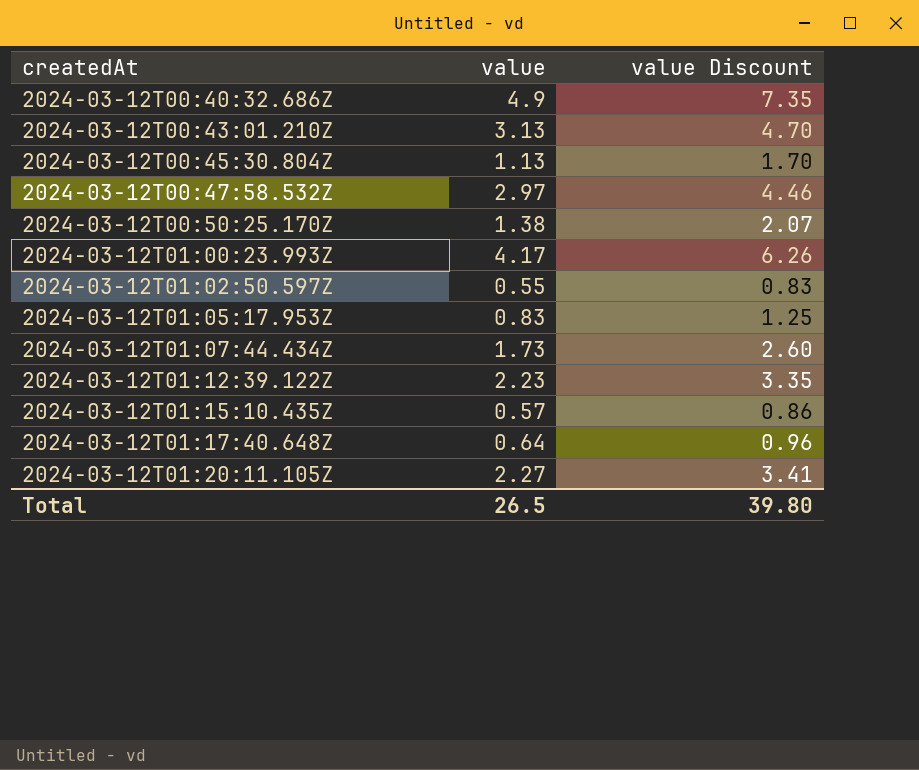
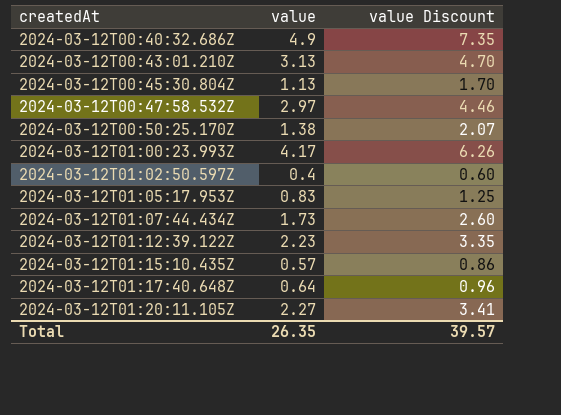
2024-03-12T01:02:50.597Z | value: 0.55 -> 0.4
2024-03-12T01:02:50.597Z | value Discount: 0.83 -> 0.60
Total | value: 26.5 -> 26.35
Total | value Discount: 39.80 -> 39.57

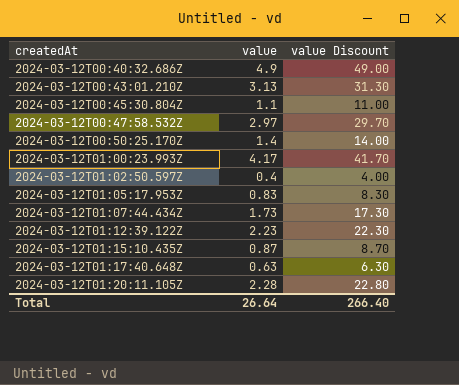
column value Discount | formula: [value] * 1.5 -> [value] * 10
2024-03-12T00:45:30.804Z | value: 1.13 -> 1.1
2024-03-12T00:50:25.170Z | value: 1.38 -> 1.4
2024-03-12T01:15:10.435Z | value: 0.57 -> 0.87
2024-03-12T01:17:40.648Z | value: 0.64 -> 0.63
2024-03-12T01:20:11.105Z | value: 2.27 -> 2.28
Total | value: 26.35 -> 26.64
Total | value Discount: 39.57 -> 266.40

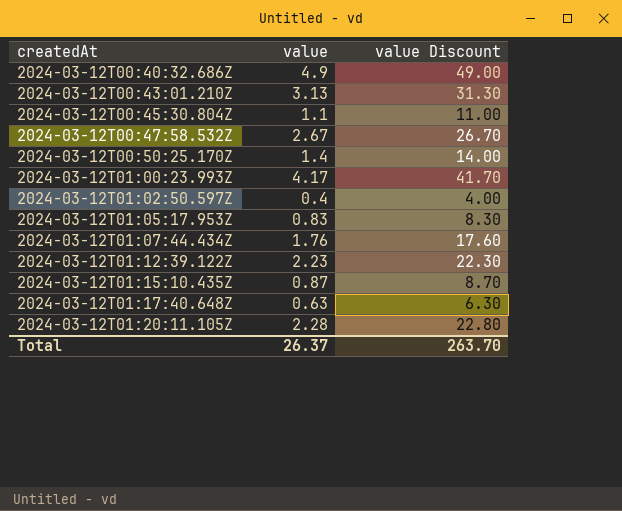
2024-03-12T00:47:58.532Z | value: 2.97 -> 2.67
2024-03-12T00:47:58.532Z | value Discount: 29.70 -> 26.70
2024-03-12T01:07:44.434Z | value: 1.73 -> 1.76
2024-03-12T01:07:44.434Z | value Discount: 17.30 -> 17.60
Total | value: 26.64 -> 26.37
Total | value Discount: 266.40 -> 263.70

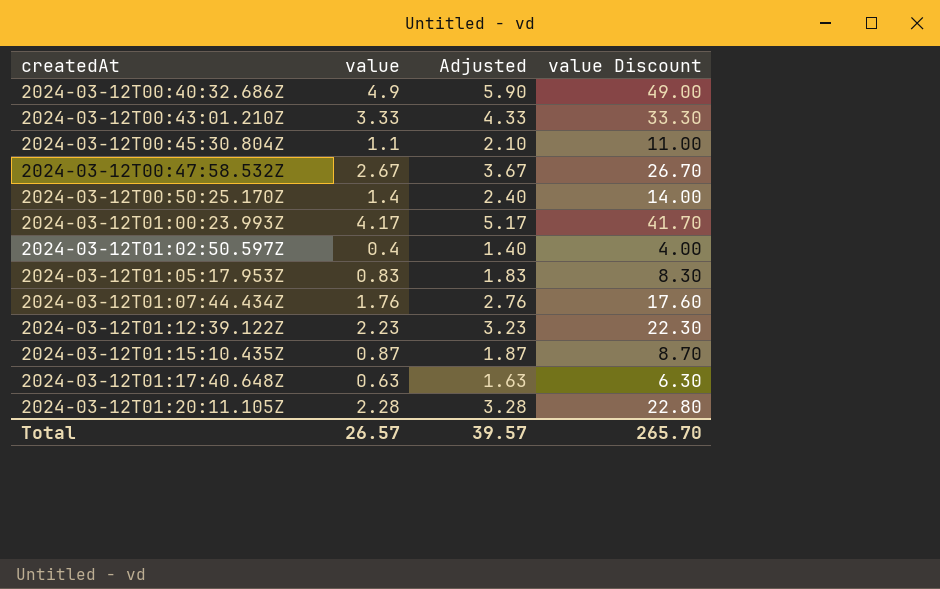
column Adjusted | formula: none -> [value] + 1
2024-03-12T00:43:01.210Z | value: 3.13 -> 3.33
2024-03-12T00:43:01.210Z | value Discount: 31.30 -> 33.30
Total | value: 26.37 -> 26.57
Total | value Discount: 263.70 -> 265.70

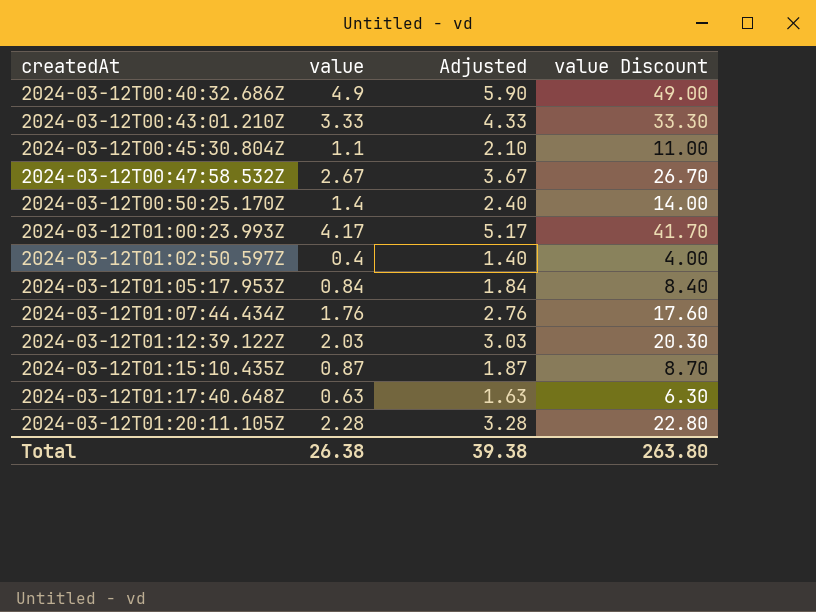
2024-03-12T01:05:17.953Z | value: 0.83 -> 0.84
2024-03-12T01:05:17.953Z | Adjusted: 1.83 -> 1.84
2024-03-12T01:05:17.953Z | value Discount: 8.30 -> 8.40
2024-03-12T01:12:39.122Z | value: 2.23 -> 2.03
2024-03-12T01:12:39.122Z | Adjusted: 3.23 -> 3.03
2024-03-12T01:12:39.122Z | value Discount: 22.30 -> 20.30
Total | value: 26.57 -> 26.38
Total | Adjusted: 39.57 -> 39.38
Total | value Discount: 265.70 -> 263.80

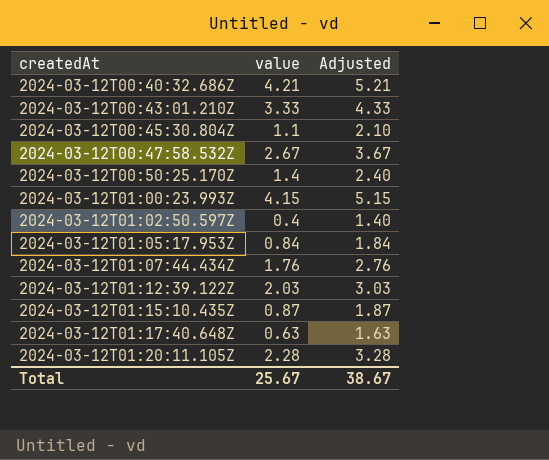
column value Discount | formula: [value] * 10 -> none
2024-03-12T00:40:32.686Z | value: 4.9 -> 4.21
2024-03-12T00:40:32.686Z | Adjusted: 5.90 -> 5.21
2024-03-12T01:00:23.993Z | value: 4.17 -> 4.15
2024-03-12T01:00:23.993Z | Adjusted: 5.17 -> 5.15
Total | value: 26.38 -> 25.67
Total | Adjusted: 39.38 -> 38.67

